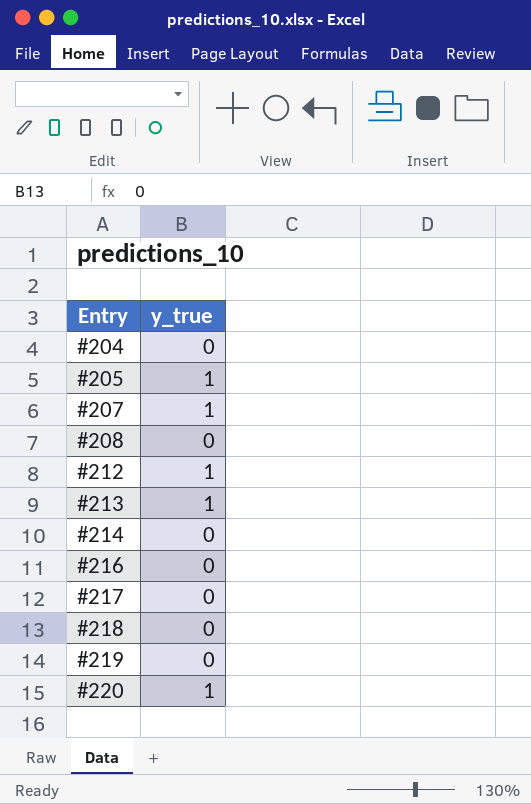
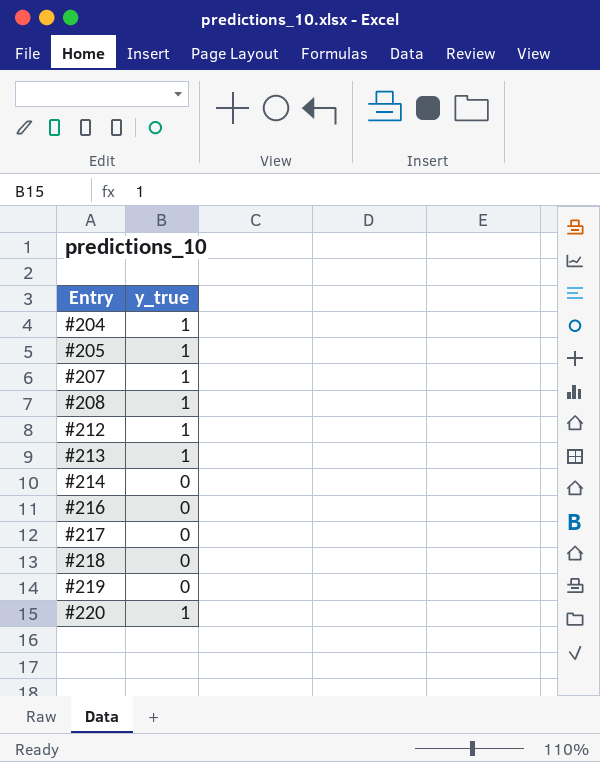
#204 | y_true: 0 -> 1
#208 | y_true: 0 -> 1

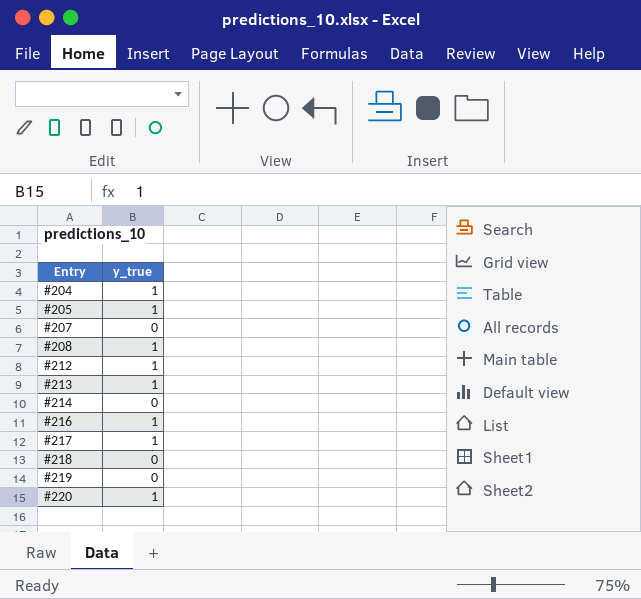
#207 | y_true: 1 -> 0
#216 | y_true: 0 -> 1
#217 | y_true: 0 -> 1

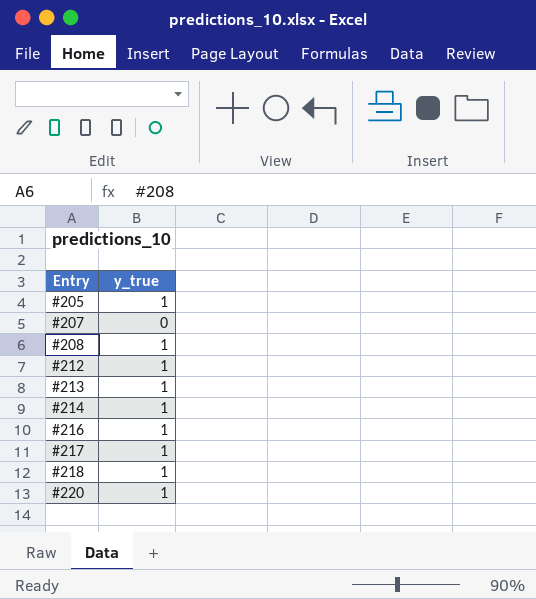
row #204: 1 -> none
row #219: 0 -> none
#214 | y_true: 0 -> 1
#218 | y_true: 0 -> 1

